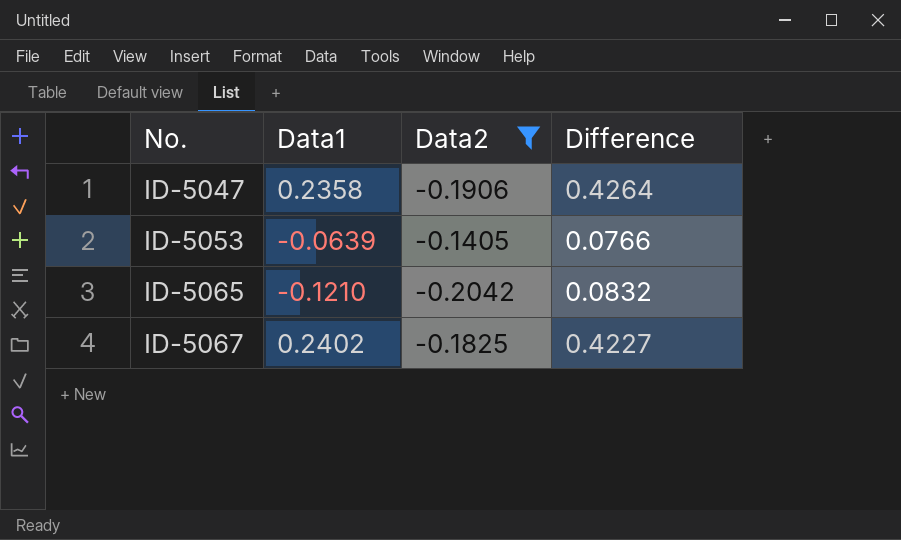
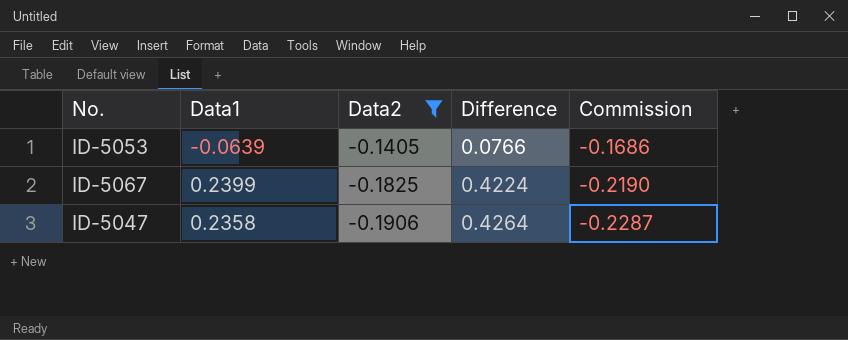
row order: No. ascending -> Data2 descending
column Commission | formula: none -> [Data2] * 1.2
row ID-5065: -0.1210 | -0.2042 | 0.0832 -> none
ID-5067 | Data1: 0.2402 -> 0.2399
ID-5067 | Difference: 0.4227 -> 0.4224

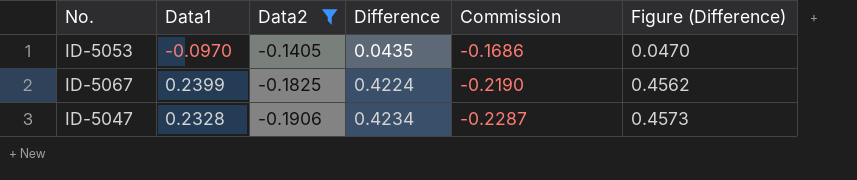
column Figure (Difference) | formula: none -> [Difference] * 1.08
ID-5053 | Data1: -0.0639 -> -0.0970
ID-5053 | Difference: 0.0766 -> 0.0435
ID-5047 | Data1: 0.2358 -> 0.2328
ID-5047 | Difference: 0.4264 -> 0.4234

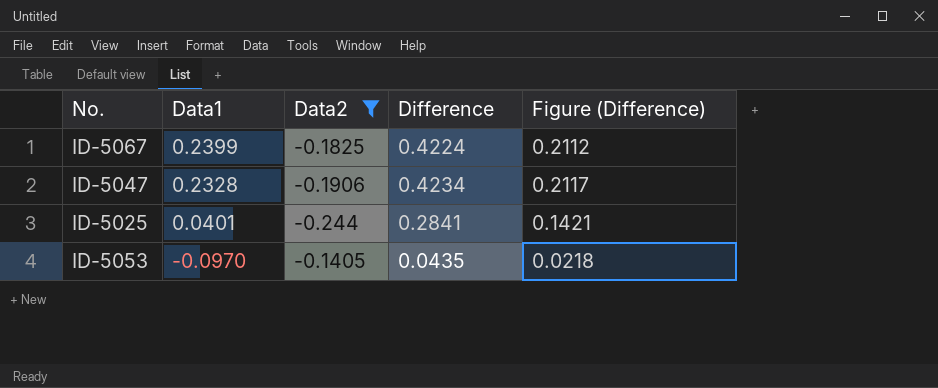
row order: Data2 descending -> Data1 descending
column Commission | formula: [Data2] * 1.2 -> none
column Figure (Difference) | formula: [Difference] * 1.08 -> [Difference] * 0.5
row ID-5025: none -> 0.0401 | -0.244 | 0.2841 | 0.1421

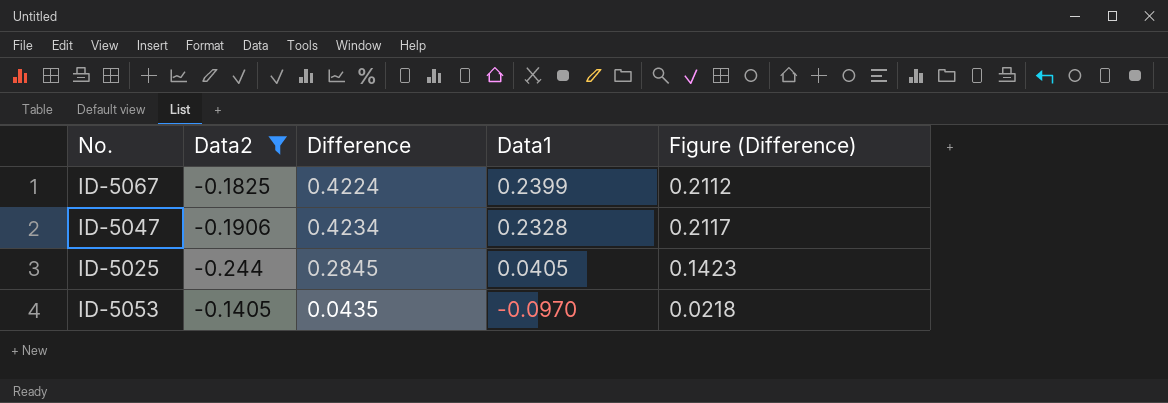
column Data1 | position: 2 -> 4
ID-5025 | Difference: 0.2841 -> 0.2845
ID-5025 | Data1: 0.0401 -> 0.0405
ID-5025 | Figure (Difference): 0.1421 -> 0.1423

